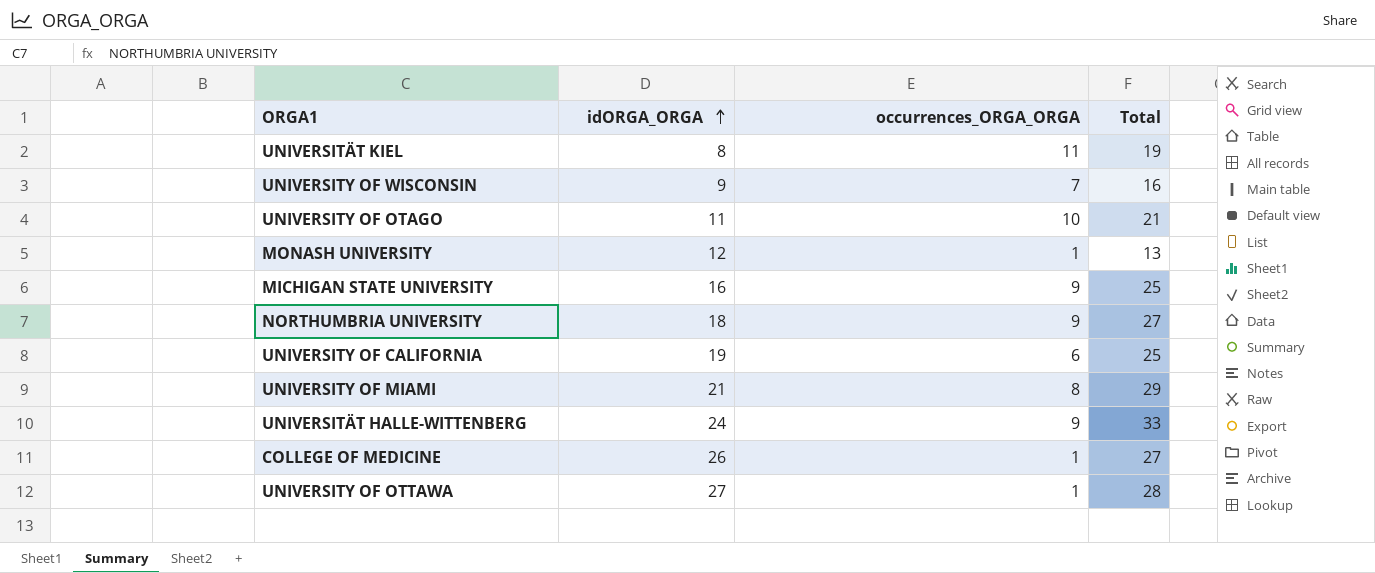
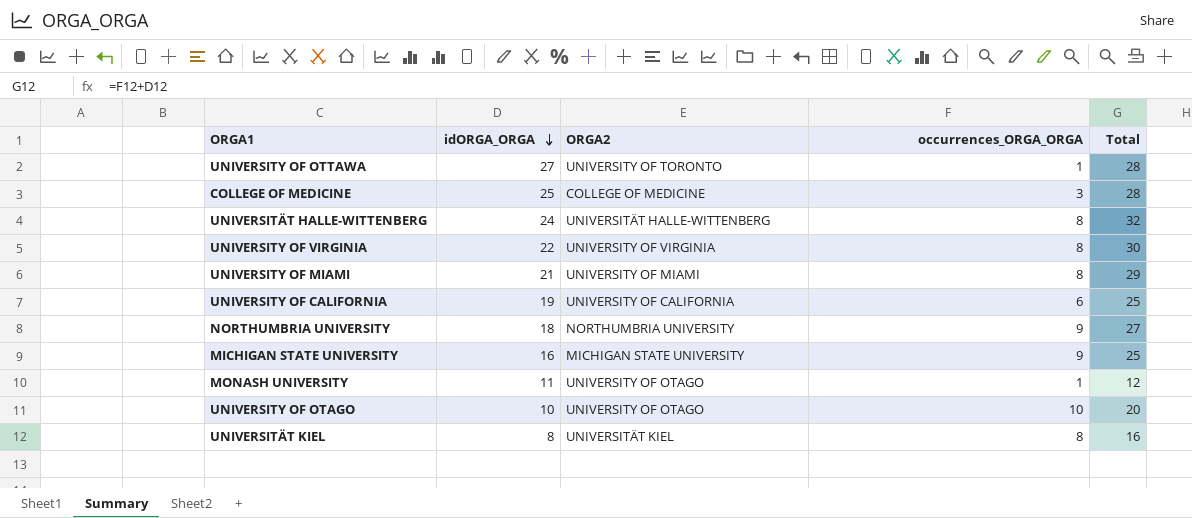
row order: idORGA_ORGA ascending -> idORGA_ORGA descending
column ORGA2 | position: none -> 3
row UNIVERSITY OF WISCONSIN: 9 | 7 | 16 -> none
COLLEGE OF MEDICINE | idORGA_ORGA: 26 -> 25
COLLEGE OF MEDICINE | occurrences_ORGA_ORGA: 1 -> 3
COLLEGE OF MEDICINE | Total: 27 -> 28
UNIVERSITÄT HALLE-WITTENBERG | occurrences_ORGA_ORGA: 9 -> 8
UNIVERSITÄT HALLE-WITTENBERG | Total: 33 -> 32
row UNIVERSITY OF VIRGINIA: none -> 22 | UNIVERSITY OF VIRGINIA | 8 | 30
MONASH UNIVERSITY | idORGA_ORGA: 12 -> 11
MONASH UNIVERSITY | Total: 13 -> 12
UNIVERSITY OF OTAGO | idORGA_ORGA: 11 -> 10
UNIVERSITY OF OTAGO | Total: 21 -> 20
UNIVERSITÄT KIEL | occurrences_ORGA_ORGA: 11 -> 8
UNIVERSITÄT KIEL | Total: 19 -> 16

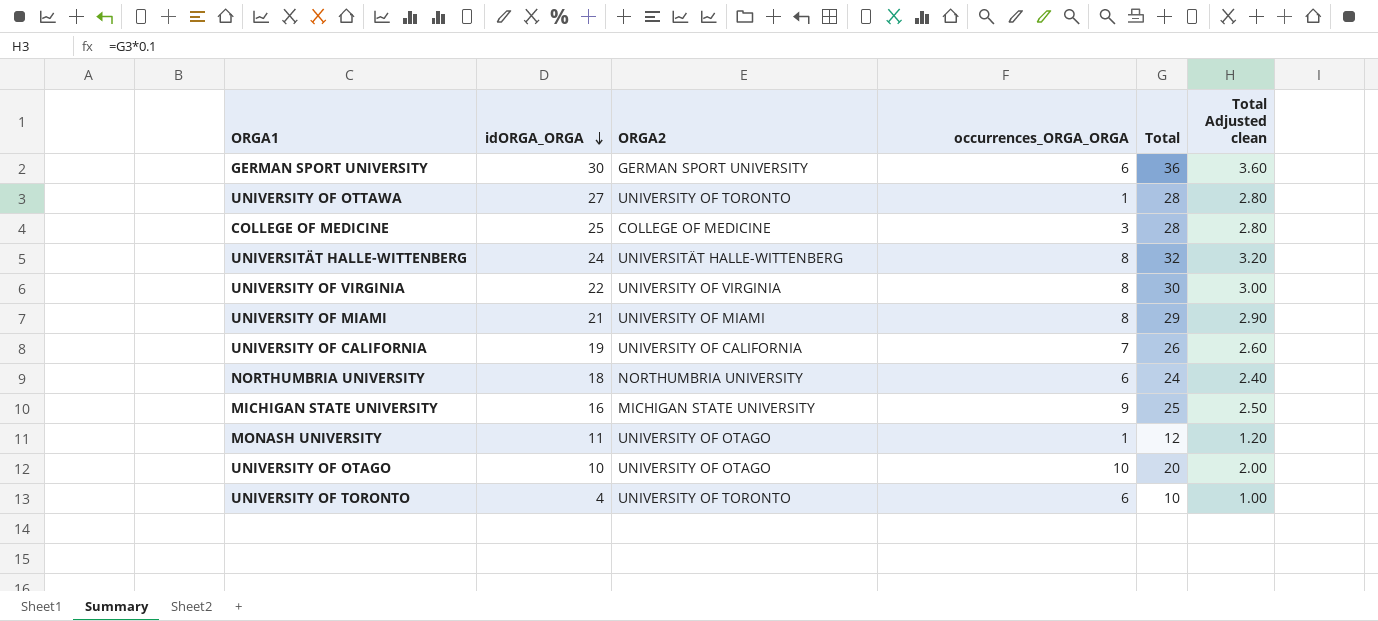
column Total Adjusted clean | formula: none -> [Total] * 0.1
row UNIVERSITÄT KIEL: 8 | UNIVERSITÄT KIEL | 8 | 16 -> none
row GERMAN SPORT UNIVERSITY: none -> 30 | GERMAN SPORT UNIVERSITY | 6 | 36 | 3.60
UNIVERSITY OF CALIFORNIA | occurrences_ORGA_ORGA: 6 -> 7
UNIVERSITY OF CALIFORNIA | Total: 25 -> 26
NORTHUMBRIA UNIVERSITY | occurrences_ORGA_ORGA: 9 -> 6
NORTHUMBRIA UNIVERSITY | Total: 27 -> 24
row UNIVERSITY OF TORONTO: none -> 4 | UNIVERSITY OF TORONTO | 6 | 10 | 1.00

